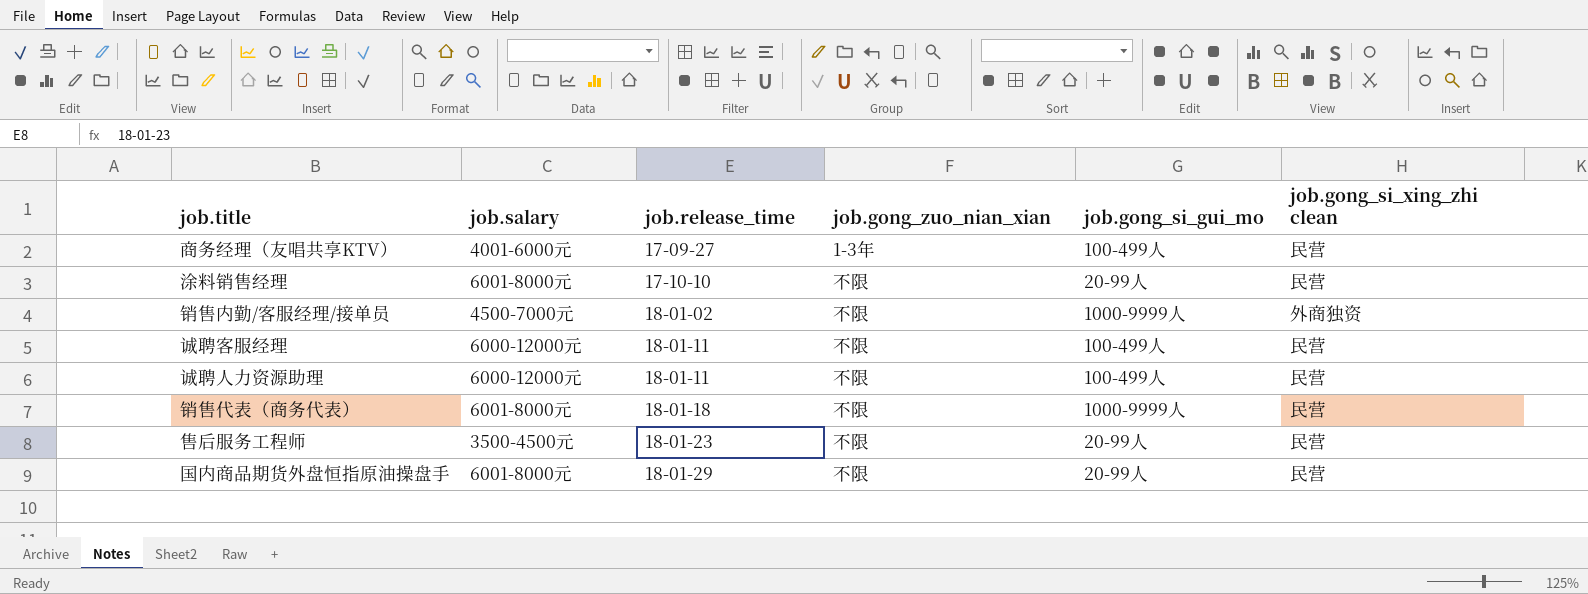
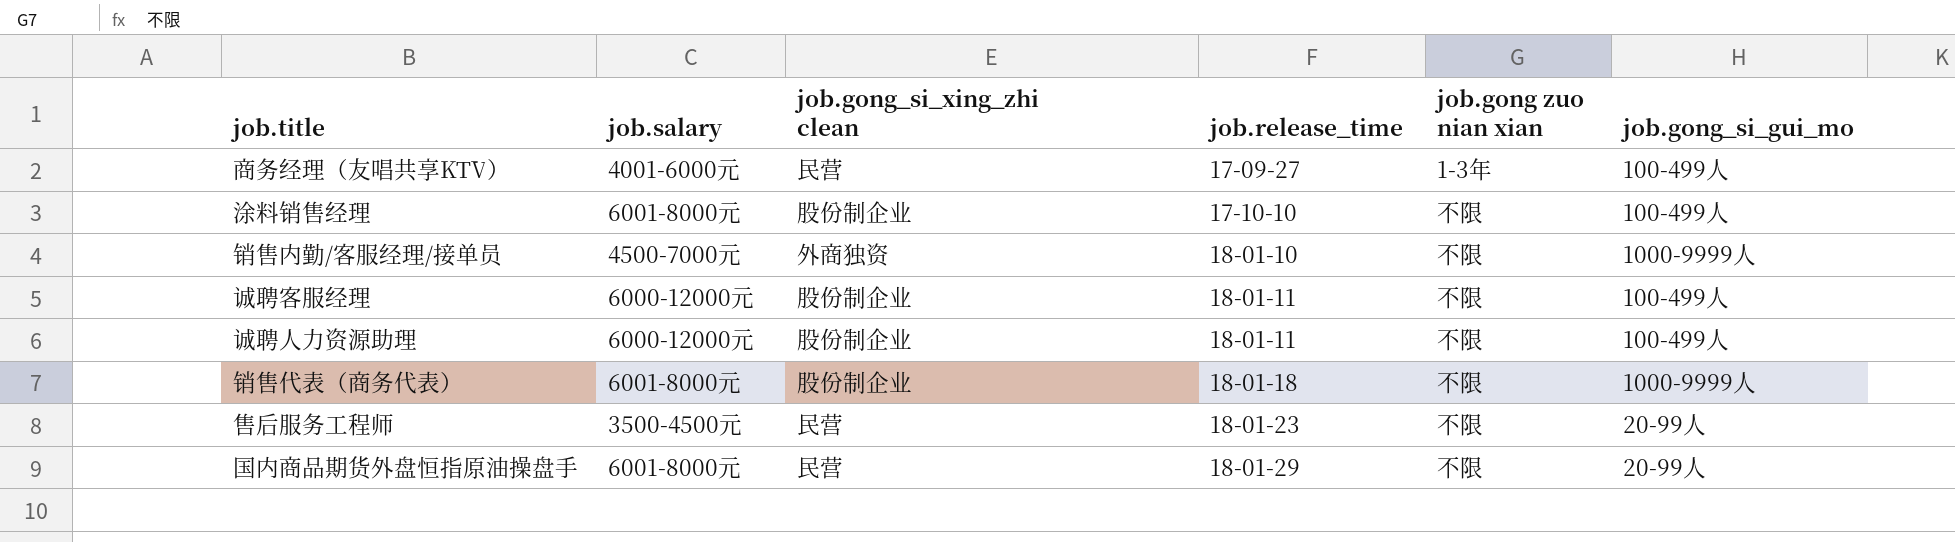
column job.gong_si_xing_zhi clean | position: 6 -> 3
column name: job.gong_zuo_nian_xian -> job.gong zuo nian xian
涂料销售经理 | job.gong_si_xing_zhi clean: 民营 -> 股份制企业
涂料销售经理 | job.gong_si_gui_mo: 20-99人 -> 100-499人
销售内勤/客服经理/接单员 | job.release_time: 18-01-02 -> 18-01-10
诚聘客服经理 | job.gong_si_xing_zhi clean: 民营 -> 股份制企业
诚聘人力资源助理 | job.gong_si_xing_zhi clean: 民营 -> 股份制企业
销售代表（商务代表） | job.gong_si_xing_zhi clean: 民营 -> 股份制企业

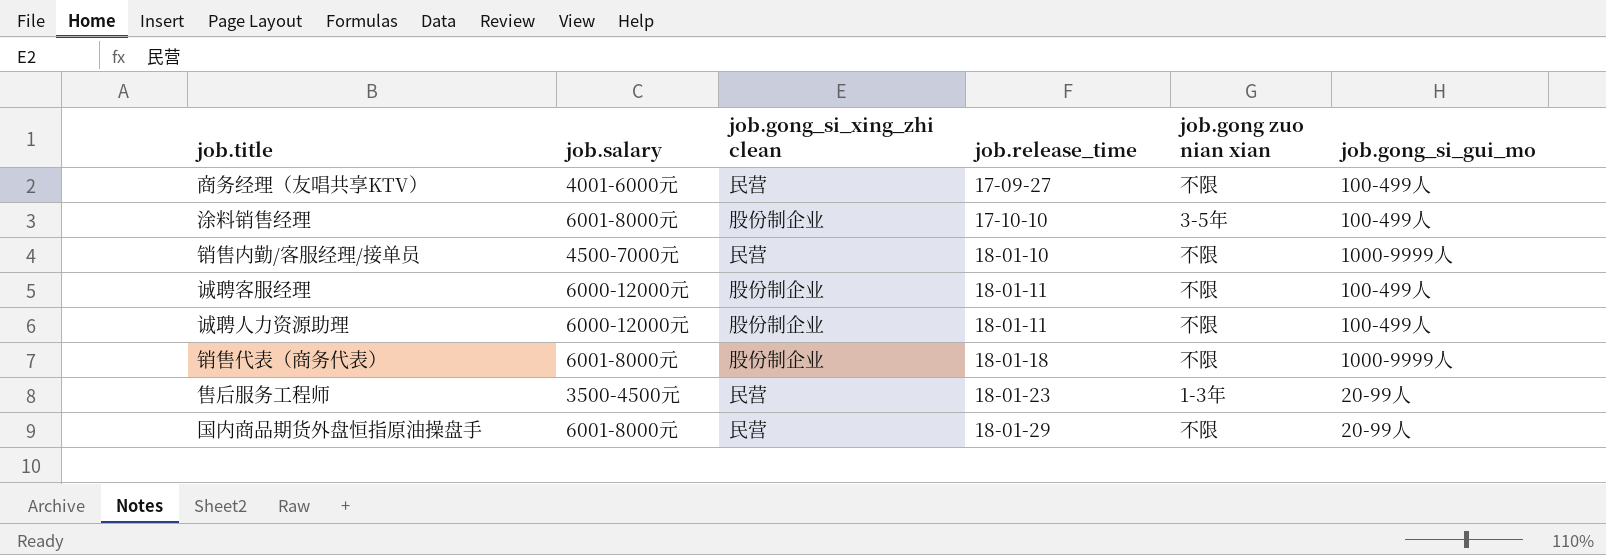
商务经理（友唱共享KTV） | job.gong zuo nian xian: 1-3年 -> 不限
涂料销售经理 | job.gong zuo nian xian: 不限 -> 3-5年
销售内勤/客服经理/接单员 | job.gong_si_xing_zhi clean: 外商独资 -> 民营
售后服务工程师 | job.gong zuo nian xian: 不限 -> 1-3年

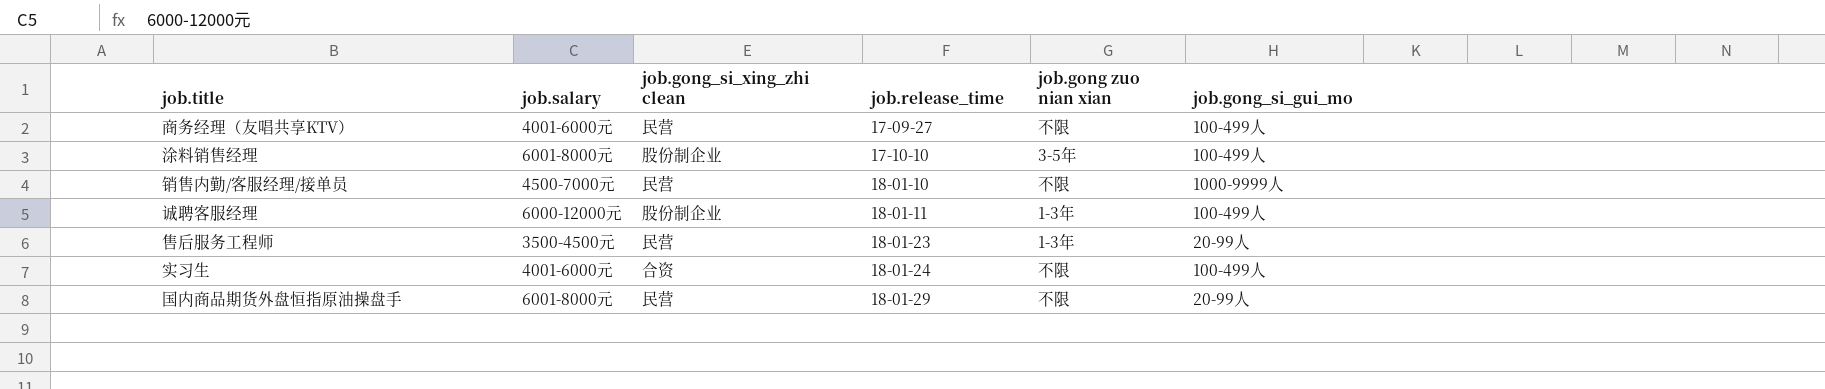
row 诚聘人力资源助理: 6000-12000元 | 股份制企业 | 18-01-11 | 不限 | 100-499人 -> none
row 销售代表（商务代表）: 6001-8000元 | 股份制企业 | 18-01-18 | 不限 | 1000-9999人 -> none
诚聘客服经理 | job.gong zuo nian xian: 不限 -> 1-3年
row 实习生: none -> 4001-6000元 | 合资 | 18-01-24 | 不限 | 100-499人

